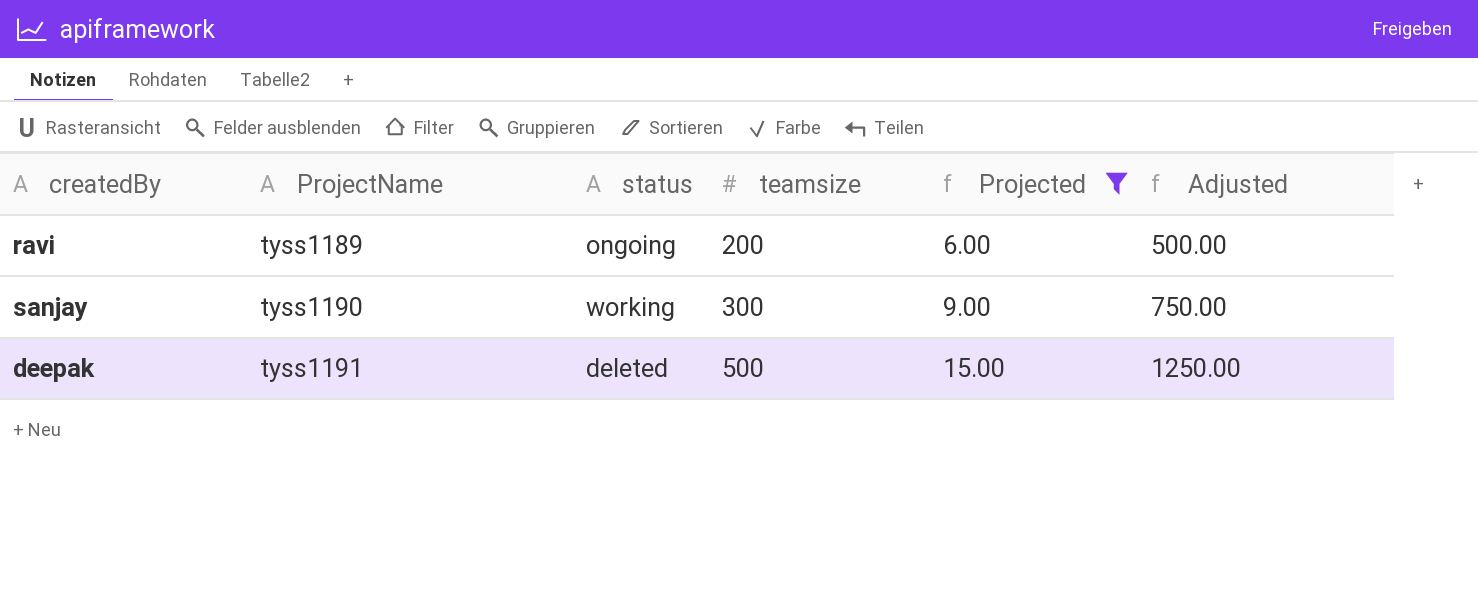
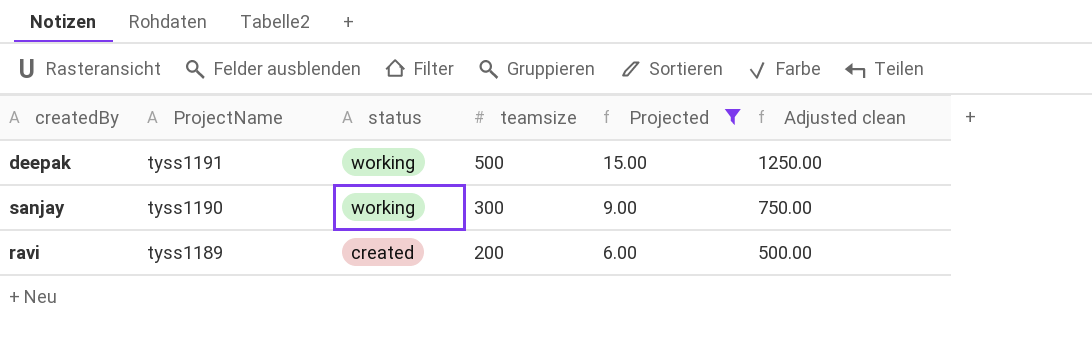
row order: ProjectName ascending -> ProjectName descending
column name: Adjusted -> Adjusted clean
deepak | status: deleted -> working
ravi | status: ongoing -> created

